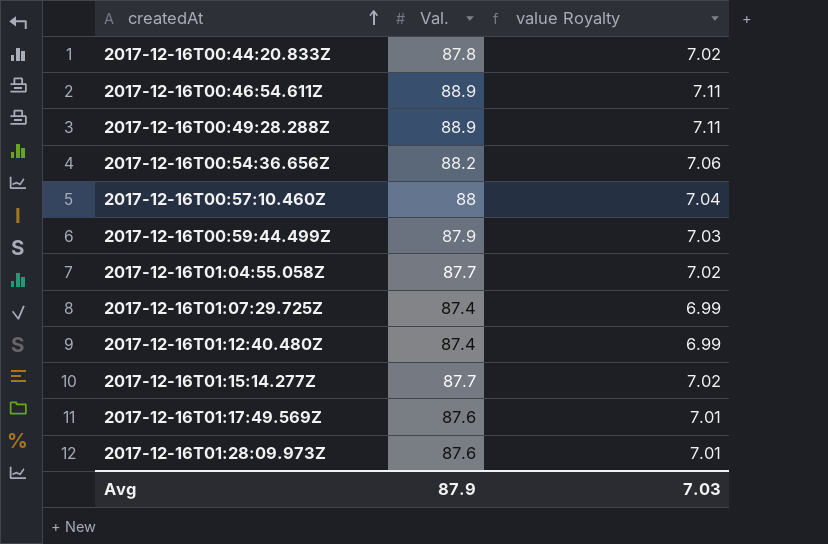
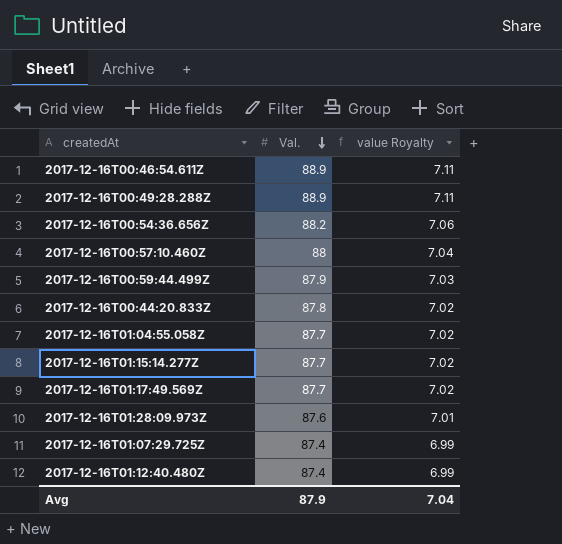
row order: createdAt ascending -> Val. descending
2017-12-16T01:17:49.569Z | Val.: 87.6 -> 87.7
2017-12-16T01:17:49.569Z | value Royalty: 7.01 -> 7.02
Avg | value Royalty: 7.03 -> 7.04

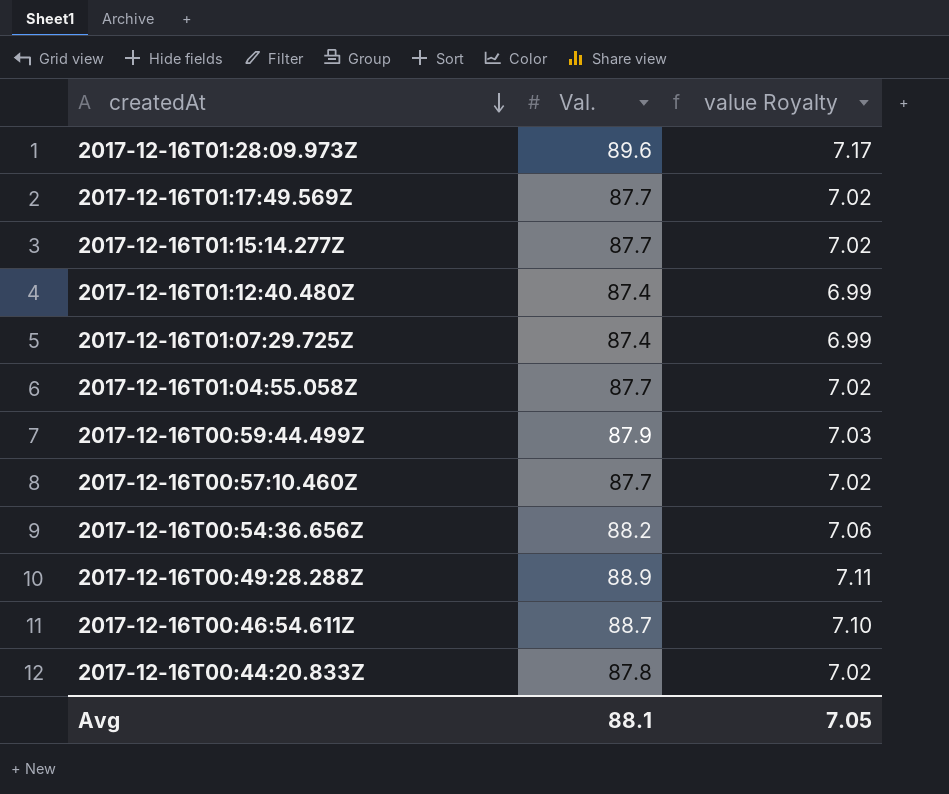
row order: Val. descending -> createdAt descending
2017-12-16T01:28:09.973Z | Val.: 87.6 -> 89.6
2017-12-16T01:28:09.973Z | value Royalty: 7.01 -> 7.17
2017-12-16T00:57:10.460Z | Val.: 88 -> 87.7
2017-12-16T00:57:10.460Z | value Royalty: 7.04 -> 7.02
2017-12-16T00:46:54.611Z | Val.: 88.9 -> 88.7
2017-12-16T00:46:54.611Z | value Royalty: 7.11 -> 7.10
Avg | Val.: 87.9 -> 88.1
Avg | value Royalty: 7.04 -> 7.05

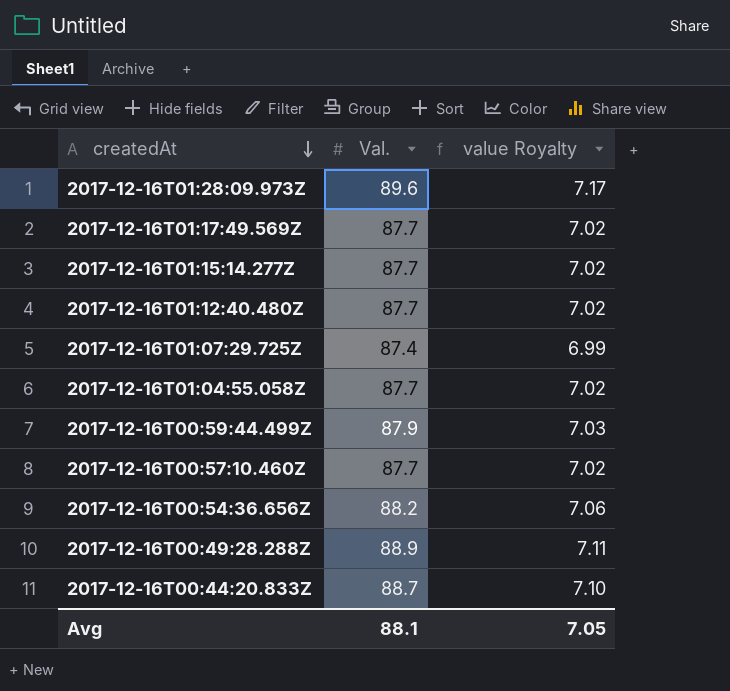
row 2017-12-16T00:46:54.611Z: 88.7 | 7.10 -> none
2017-12-16T01:12:40.480Z | Val.: 87.4 -> 87.7
2017-12-16T01:12:40.480Z | value Royalty: 6.99 -> 7.02
2017-12-16T00:44:20.833Z | Val.: 87.8 -> 88.7
2017-12-16T00:44:20.833Z | value Royalty: 7.02 -> 7.10

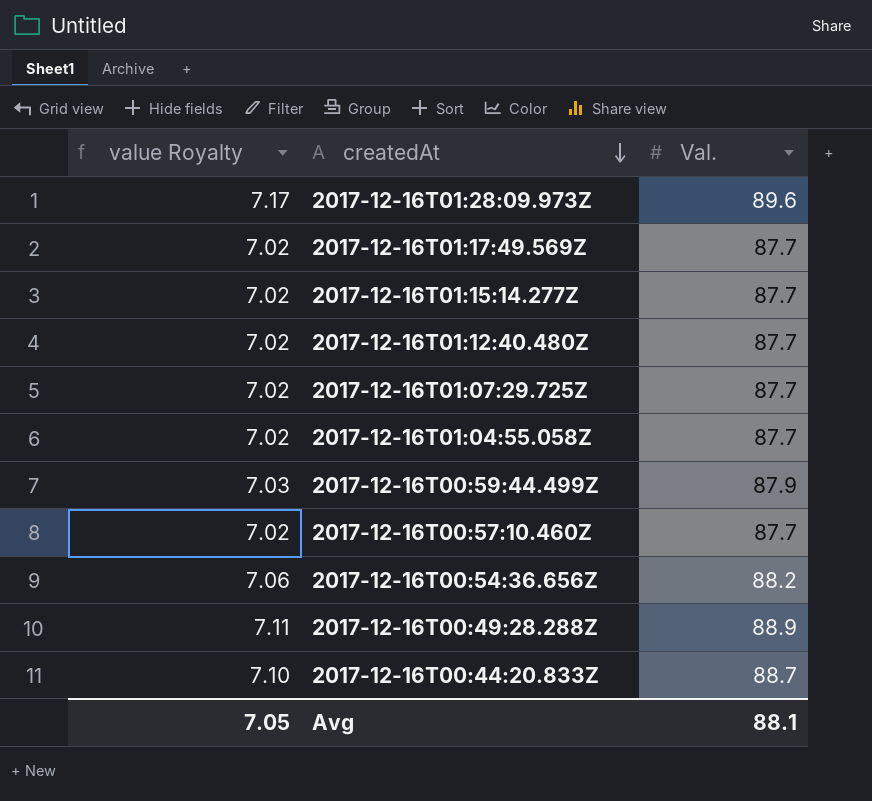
column value Royalty | position: 3 -> 1
2017-12-16T01:07:29.725Z | value Royalty: 6.99 -> 7.02
2017-12-16T01:07:29.725Z | Val.: 87.4 -> 87.7

